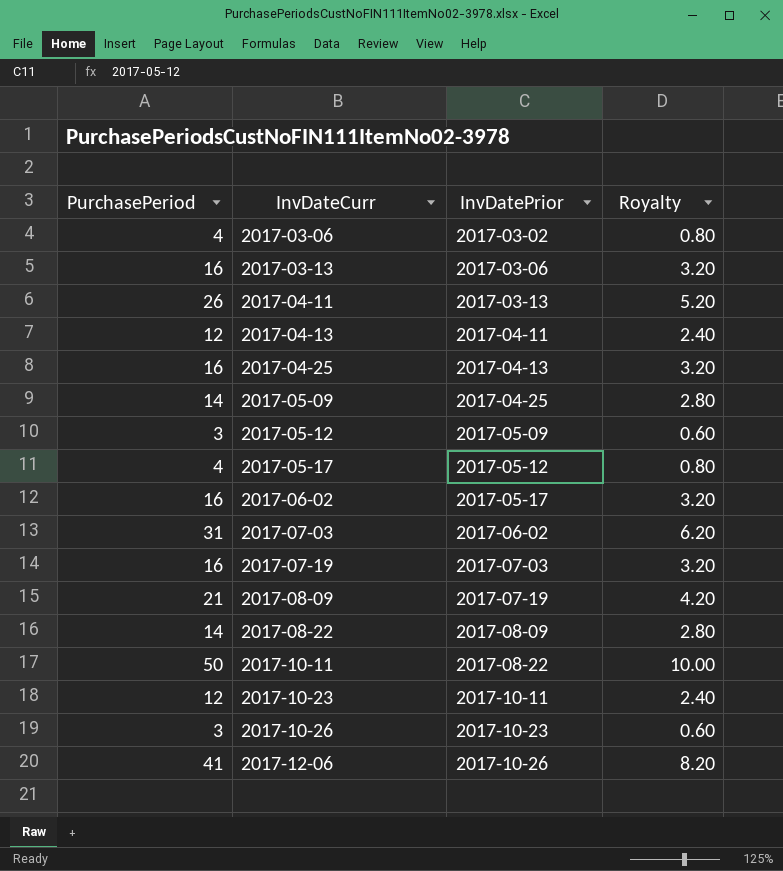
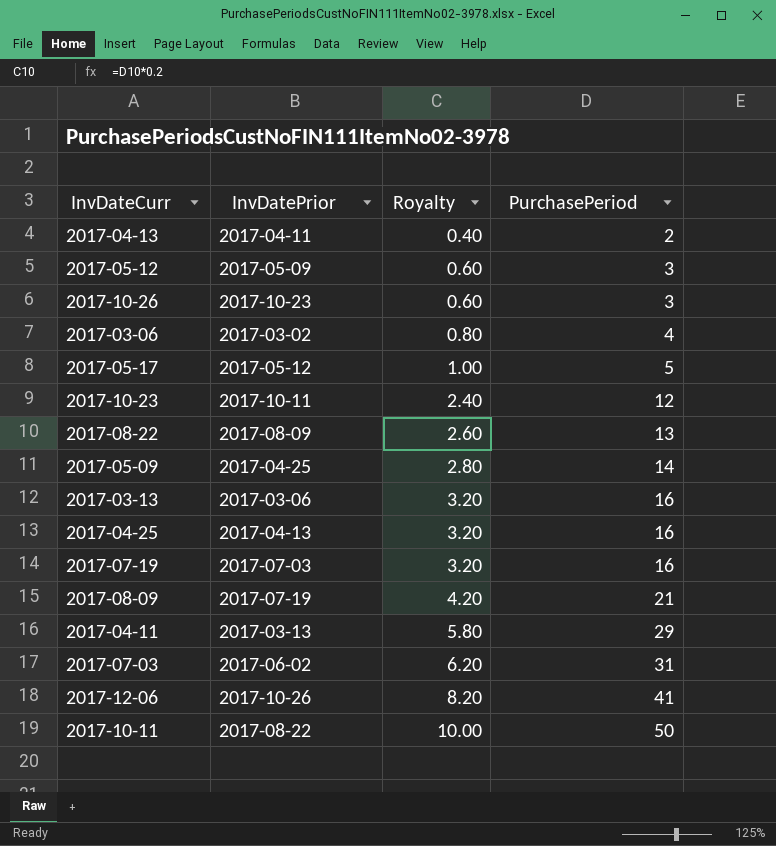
row order: InvDateCurr ascending -> Royalty ascending
column PurchasePeriod | position: 1 -> 4
row 2017-06-02: 16 | 2017-05-17 | 3.20 -> none
2017-04-13 | Royalty: 2.40 -> 0.40
2017-04-13 | PurchasePeriod: 12 -> 2
2017-05-17 | Royalty: 0.80 -> 1.00
2017-05-17 | PurchasePeriod: 4 -> 5
2017-08-22 | Royalty: 2.80 -> 2.60
2017-08-22 | PurchasePeriod: 14 -> 13
2017-04-11 | Royalty: 5.20 -> 5.80
2017-04-11 | PurchasePeriod: 26 -> 29

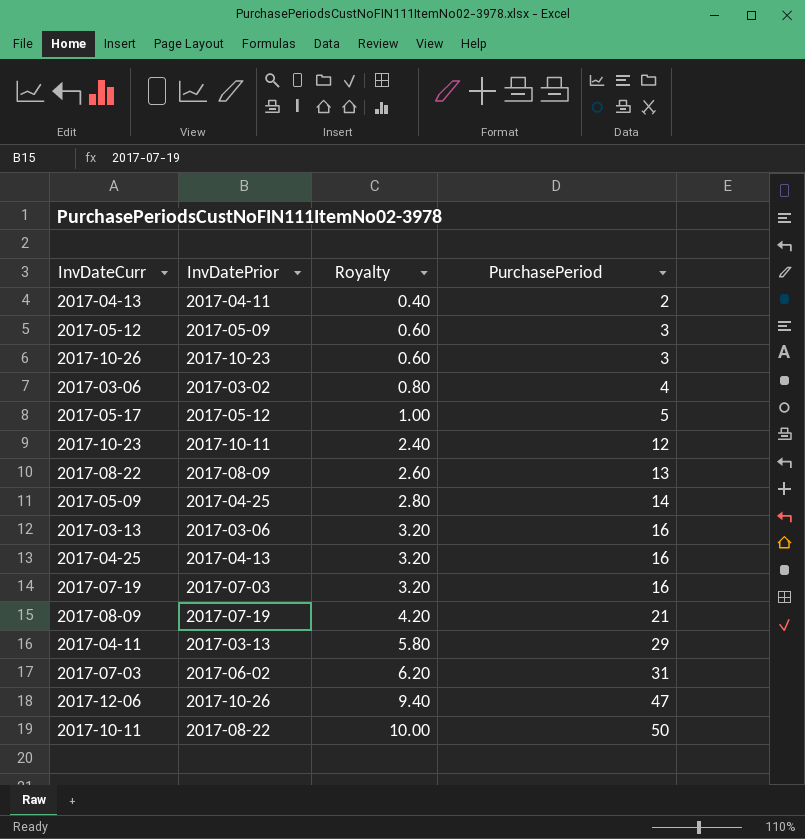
2017-12-06 | Royalty: 8.20 -> 9.40
2017-12-06 | PurchasePeriod: 41 -> 47

